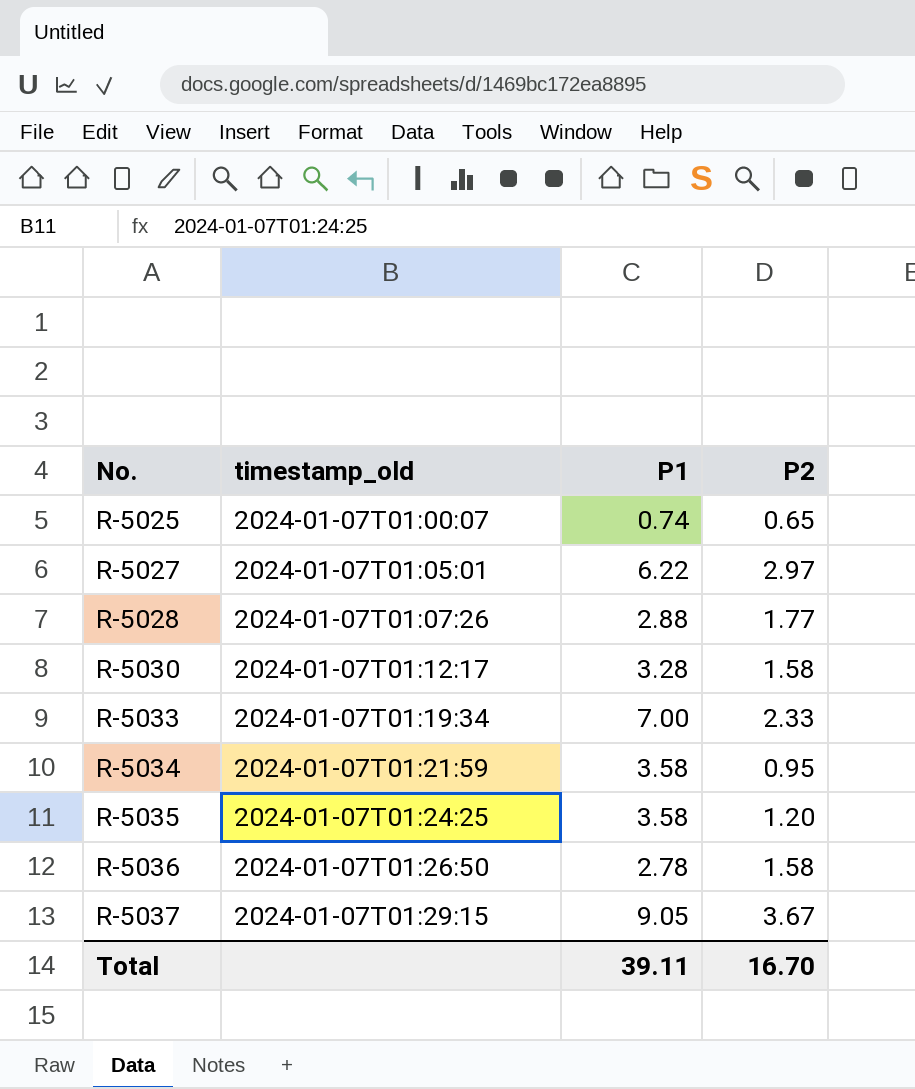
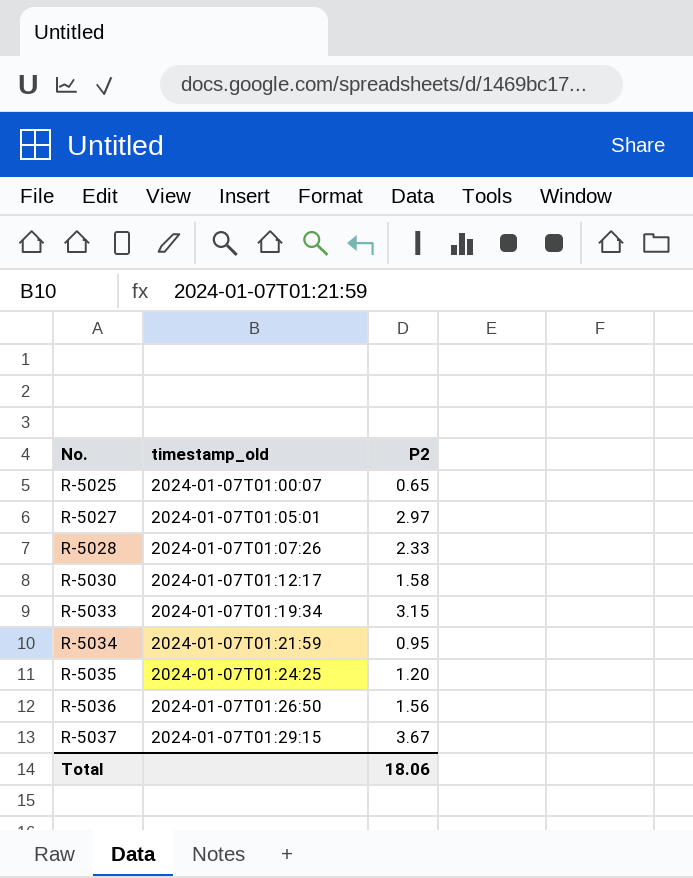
column P1 | position: 3 -> none
R-5028 | P2: 1.77 -> 2.33
R-5033 | P2: 2.33 -> 3.15
R-5036 | P2: 1.58 -> 1.56
Total | P2: 16.70 -> 18.06

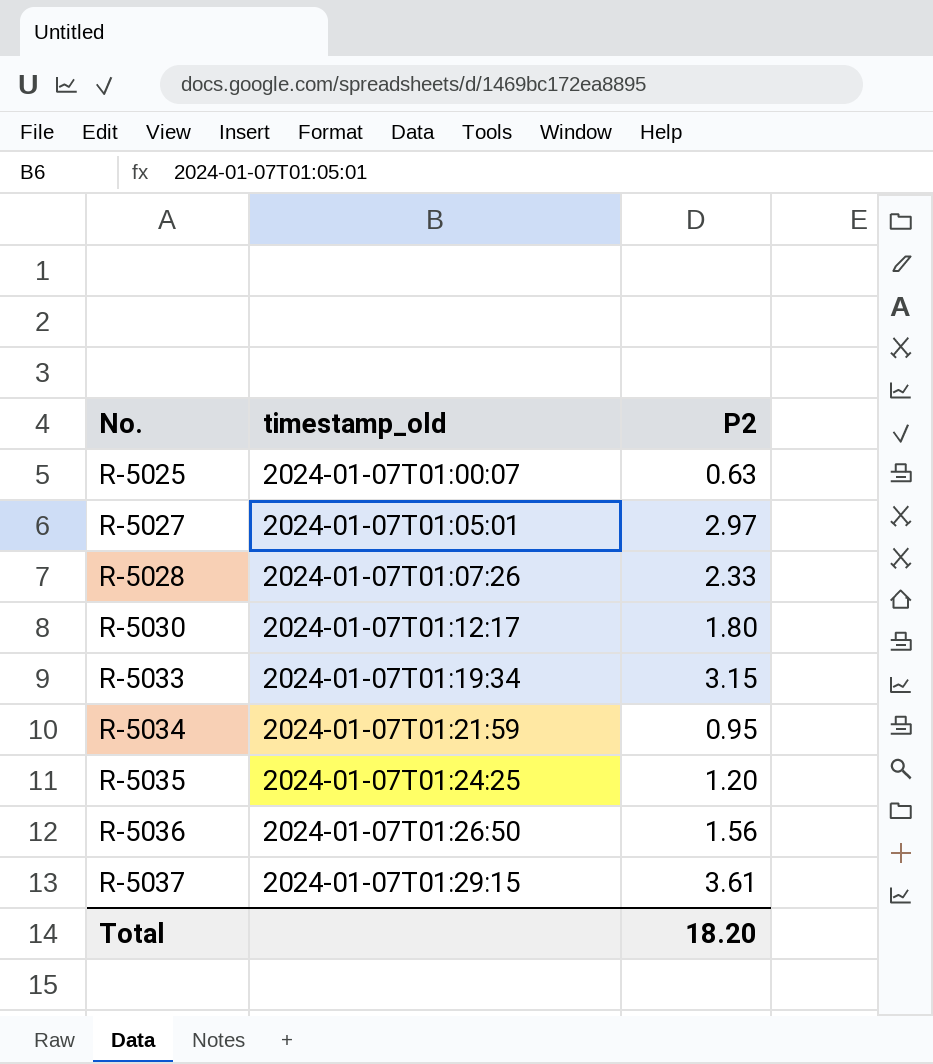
R-5025 | P2: 0.65 -> 0.63
R-5030 | P2: 1.58 -> 1.80
R-5037 | P2: 3.67 -> 3.61
Total | P2: 18.06 -> 18.20

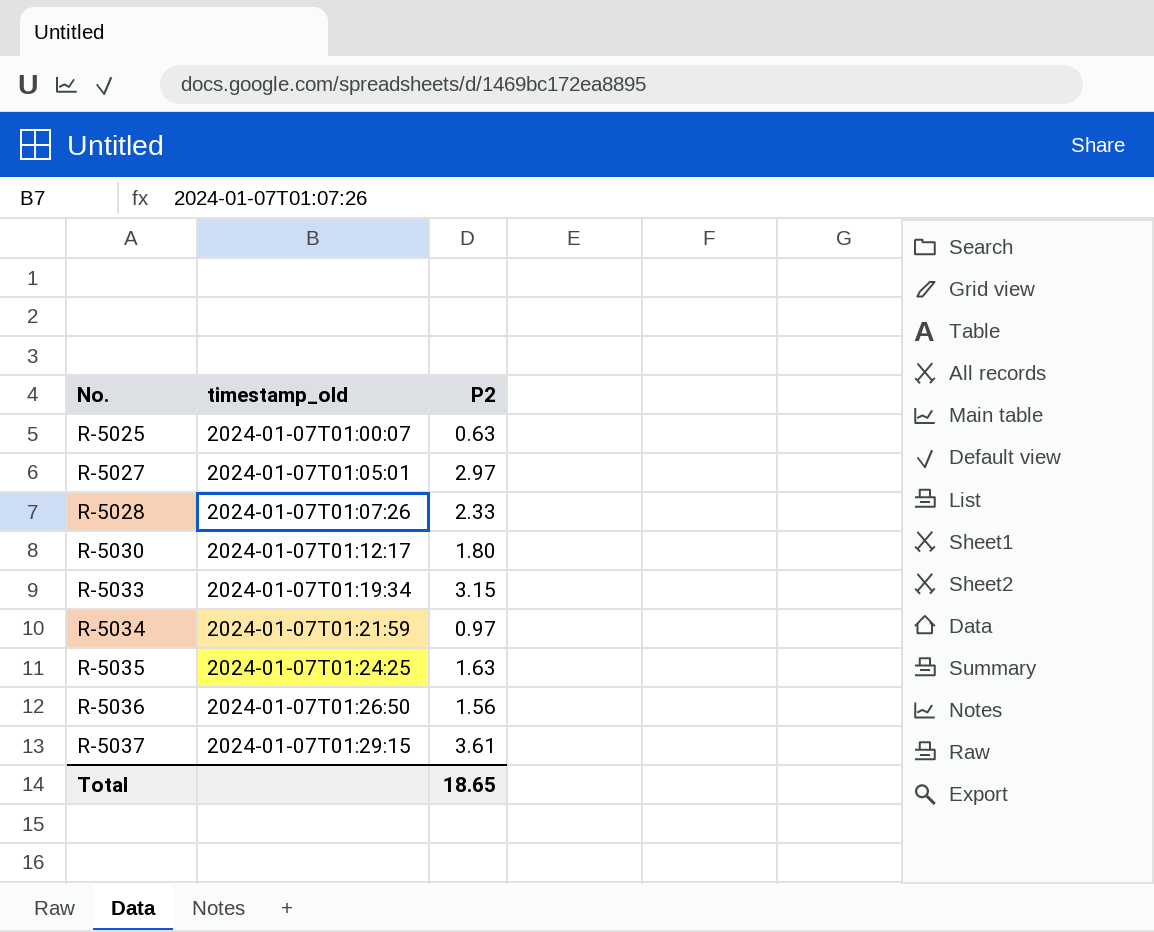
R-5034 | P2: 0.95 -> 0.97
R-5035 | P2: 1.20 -> 1.63
Total | P2: 18.20 -> 18.65

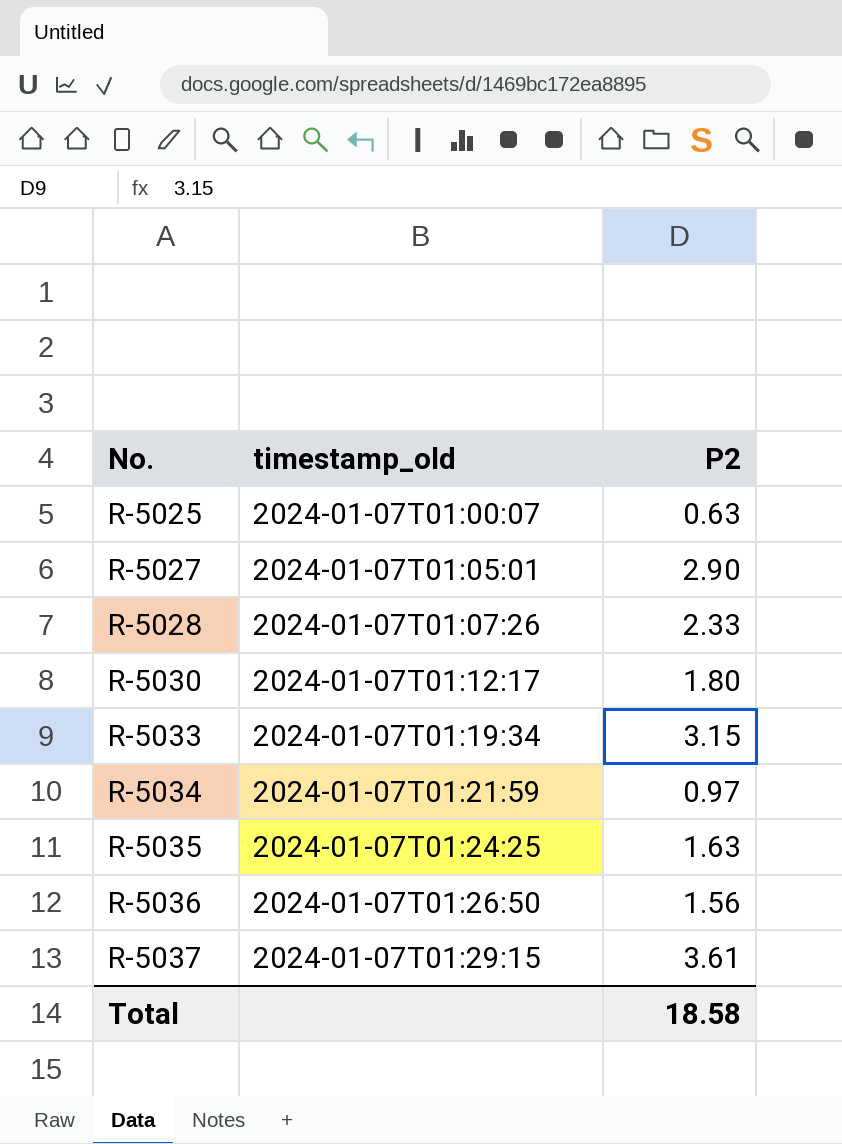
R-5027 | P2: 2.97 -> 2.90
Total | P2: 18.65 -> 18.58

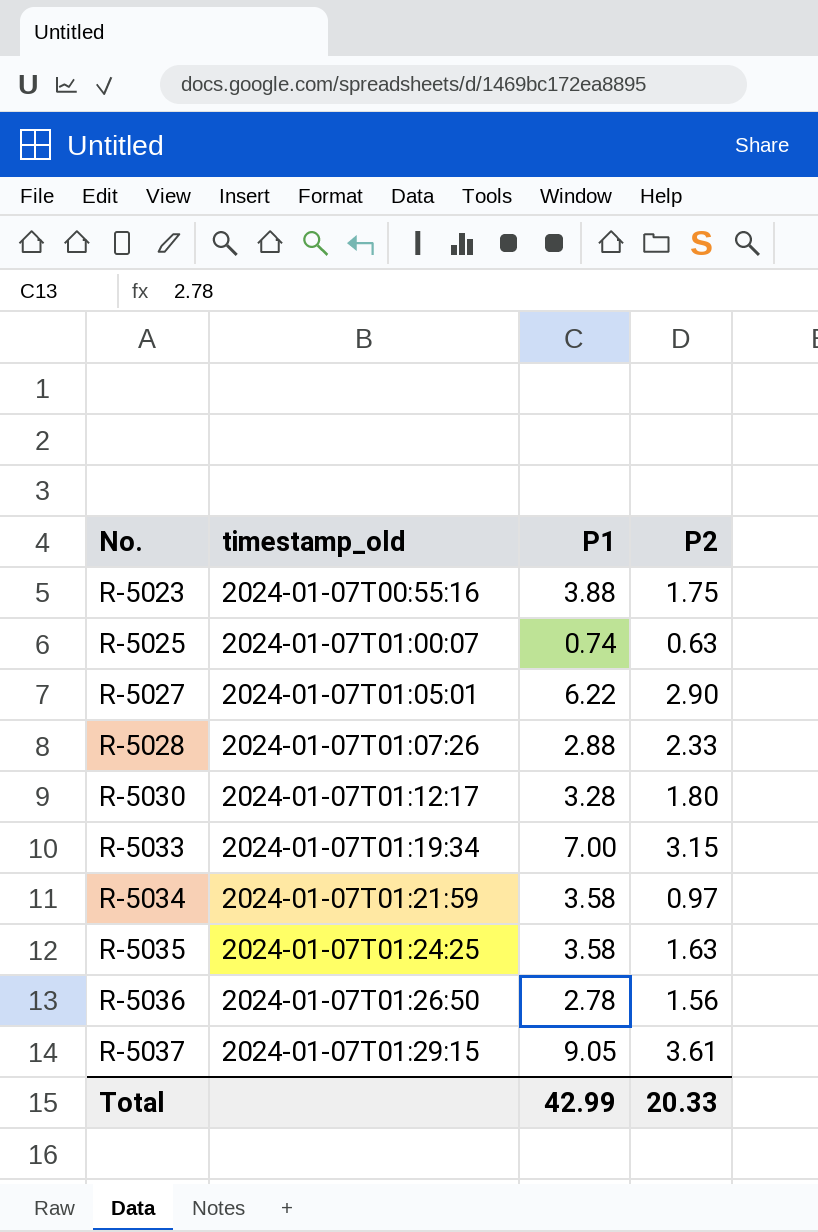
column P1 | position: none -> 3
row R-5023: none -> 2024-01-07T00:55:16 | 3.88 | 1.75
Total | P2: 18.58 -> 20.33

